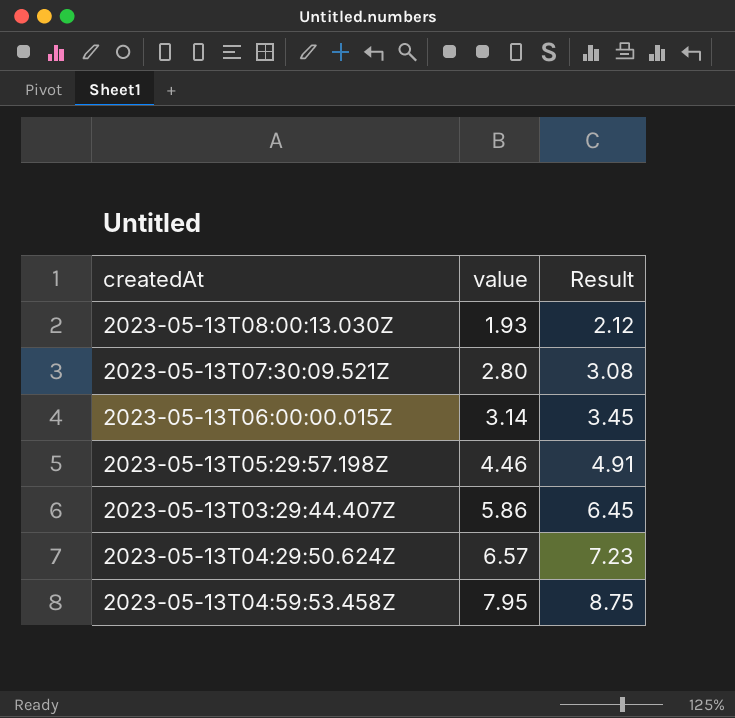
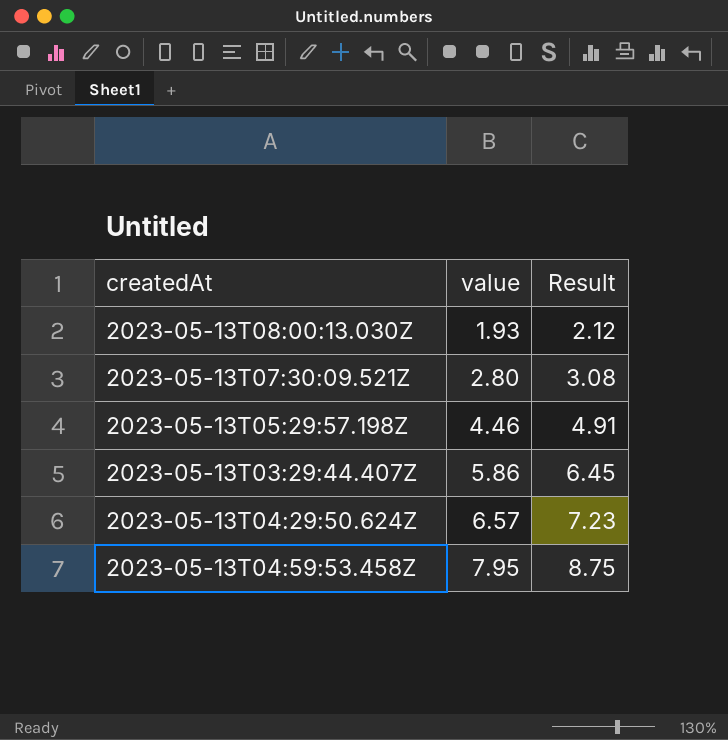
row 2023-05-13T06:00:00.015Z: 3.14 | 3.45 -> none

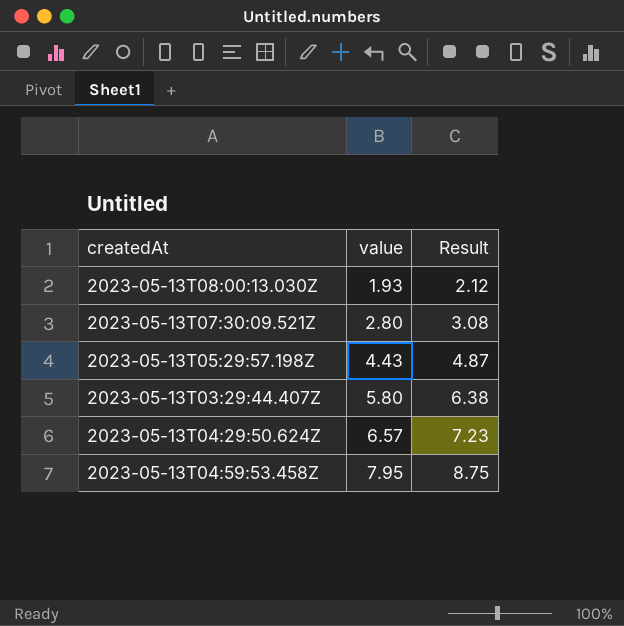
2023-05-13T05:29:57.198Z | value: 4.46 -> 4.43
2023-05-13T05:29:57.198Z | Result: 4.91 -> 4.87
2023-05-13T03:29:44.407Z | value: 5.86 -> 5.80
2023-05-13T03:29:44.407Z | Result: 6.45 -> 6.38

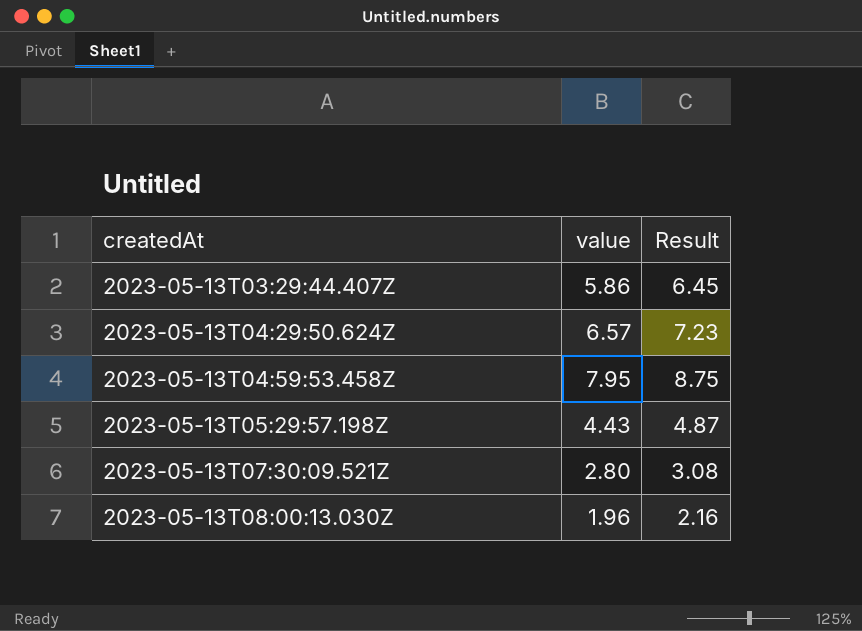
row order: value ascending -> createdAt ascending
2023-05-13T03:29:44.407Z | value: 5.80 -> 5.86
2023-05-13T03:29:44.407Z | Result: 6.38 -> 6.45
2023-05-13T08:00:13.030Z | value: 1.93 -> 1.96
2023-05-13T08:00:13.030Z | Result: 2.12 -> 2.16

